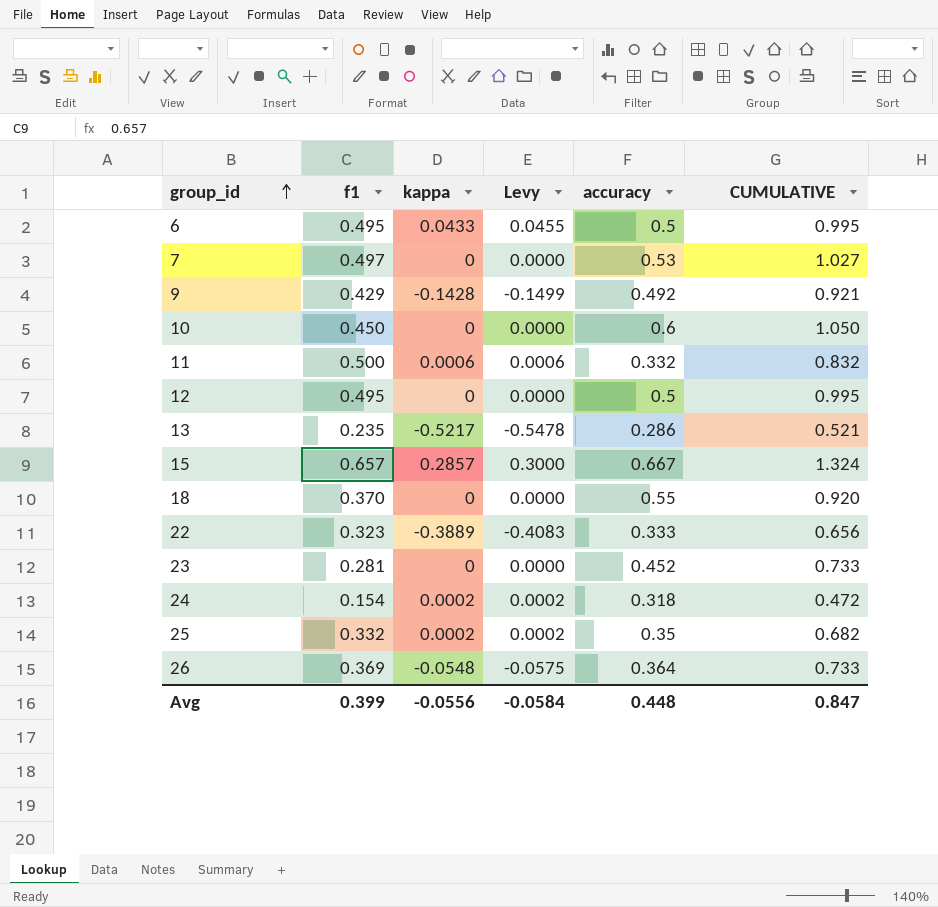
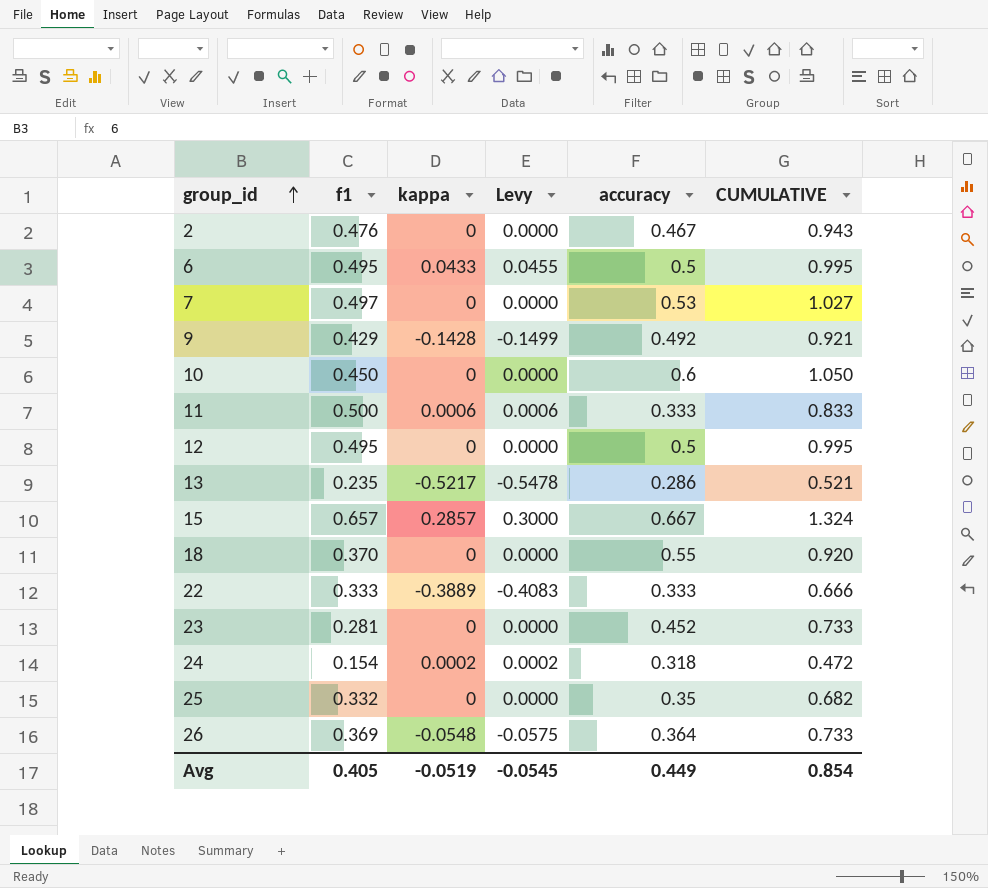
row 2: none -> 0.476 | 0 | 0.0000 | 0.467 | 0.943
11 | accuracy: 0.332 -> 0.333
11 | CUMULATIVE: 0.832 -> 0.833
22 | f1: 0.323 -> 0.333
22 | CUMULATIVE: 0.656 -> 0.666
25 | kappa: 0.0002 -> 0
25 | Levy: 0.0002 -> 0.0000
Avg | f1: 0.399 -> 0.405
Avg | kappa: -0.0556 -> -0.0519
Avg | Levy: -0.0584 -> -0.0545
Avg | accuracy: 0.448 -> 0.449
Avg | CUMULATIVE: 0.847 -> 0.854

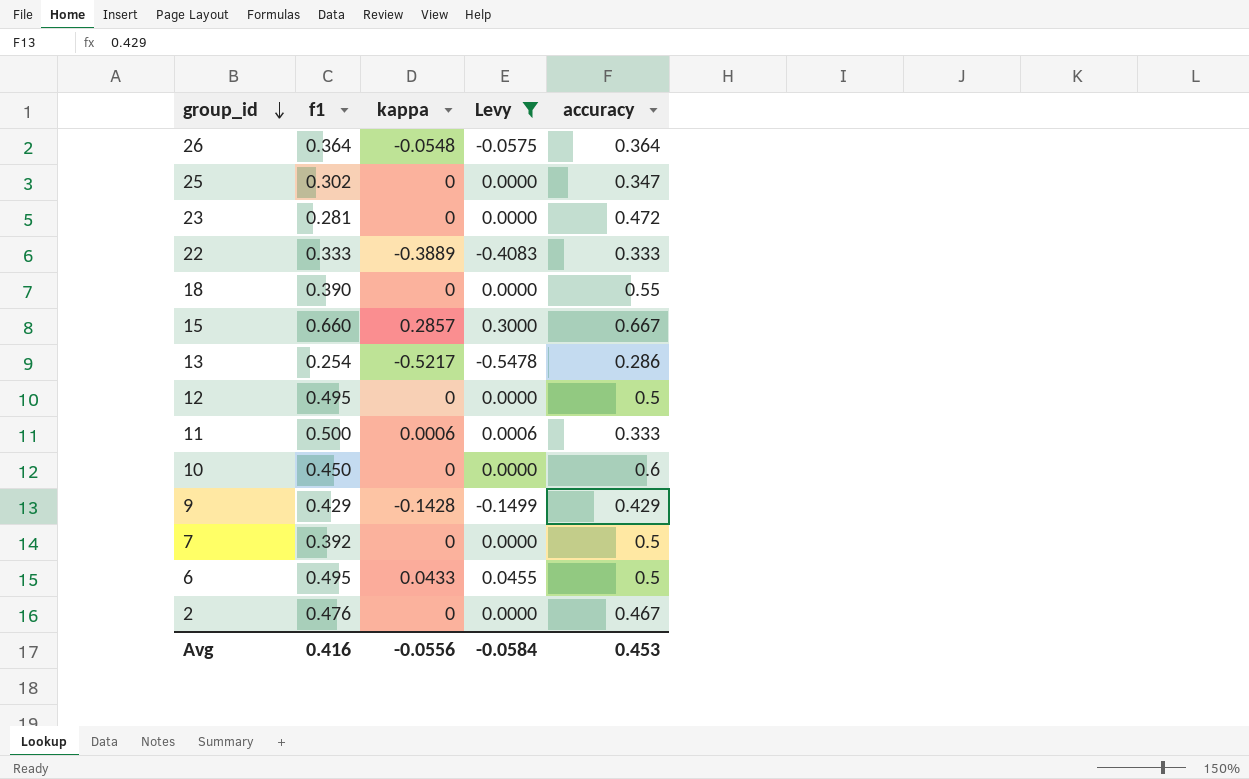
filter: none -> Levy != 0.0002
row order: group_id ascending -> group_id descending
column CUMULATIVE | formula: [f1] + [accuracy] -> none
26 | f1: 0.369 -> 0.364
25 | f1: 0.332 -> 0.302
25 | accuracy: 0.35 -> 0.347
23 | accuracy: 0.452 -> 0.472
18 | f1: 0.370 -> 0.390
15 | f1: 0.657 -> 0.660
13 | f1: 0.235 -> 0.254
9 | accuracy: 0.492 -> 0.429
7 | f1: 0.497 -> 0.392
7 | accuracy: 0.53 -> 0.5
Avg | f1: 0.405 -> 0.416
Avg | kappa: -0.0519 -> -0.0556
Avg | Levy: -0.0545 -> -0.0584
Avg | accuracy: 0.449 -> 0.453

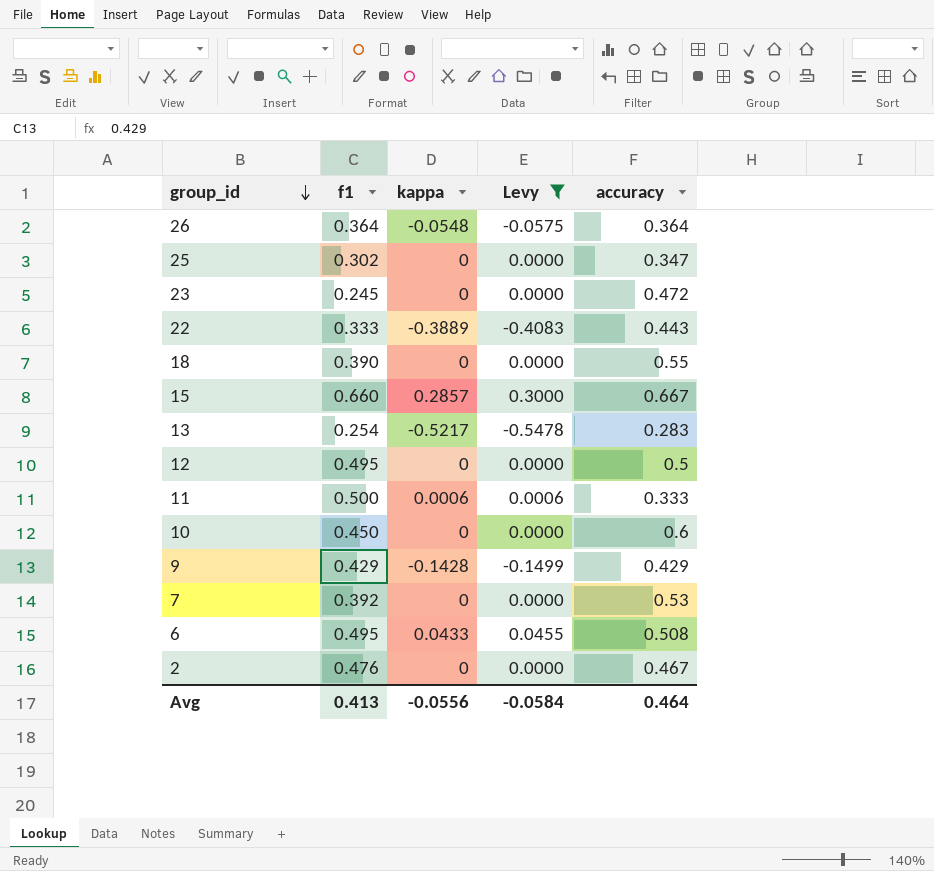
23 | f1: 0.281 -> 0.245
22 | accuracy: 0.333 -> 0.443
13 | accuracy: 0.286 -> 0.283
7 | accuracy: 0.5 -> 0.53
6 | accuracy: 0.5 -> 0.508
Avg | f1: 0.416 -> 0.413
Avg | accuracy: 0.453 -> 0.464

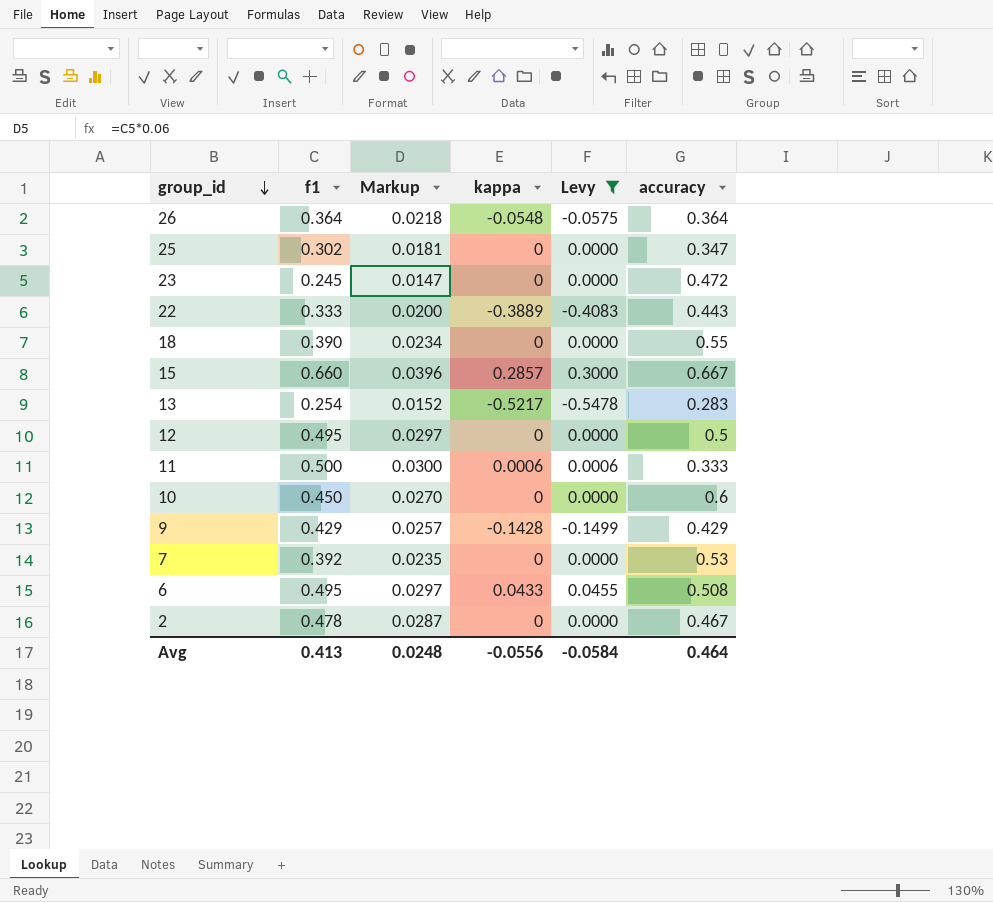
column Markup | formula: none -> [f1] * 0.06
2 | f1: 0.476 -> 0.478

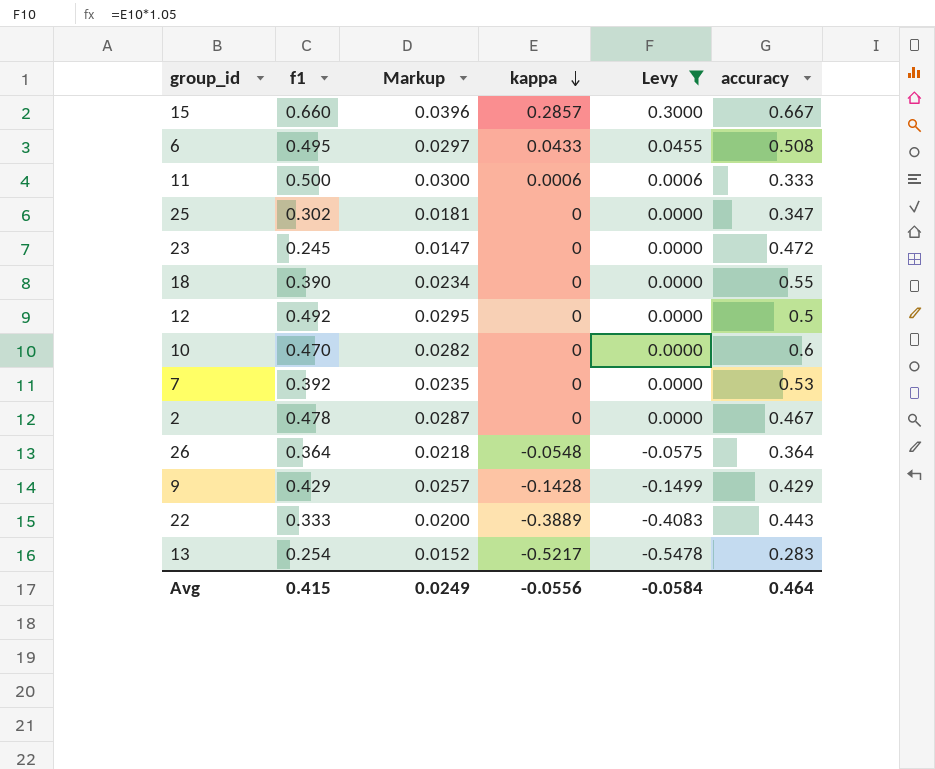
row order: group_id descending -> kappa descending
12 | f1: 0.495 -> 0.492
12 | Markup: 0.0297 -> 0.0295
10 | f1: 0.450 -> 0.470
10 | Markup: 0.0270 -> 0.0282
Avg | f1: 0.413 -> 0.415
Avg | Markup: 0.0248 -> 0.0249

